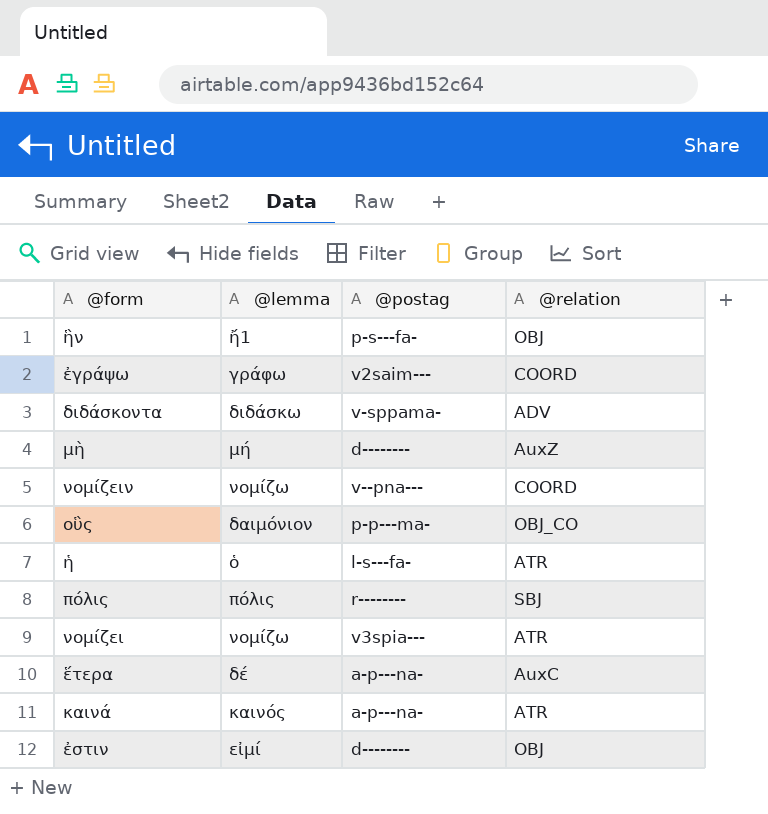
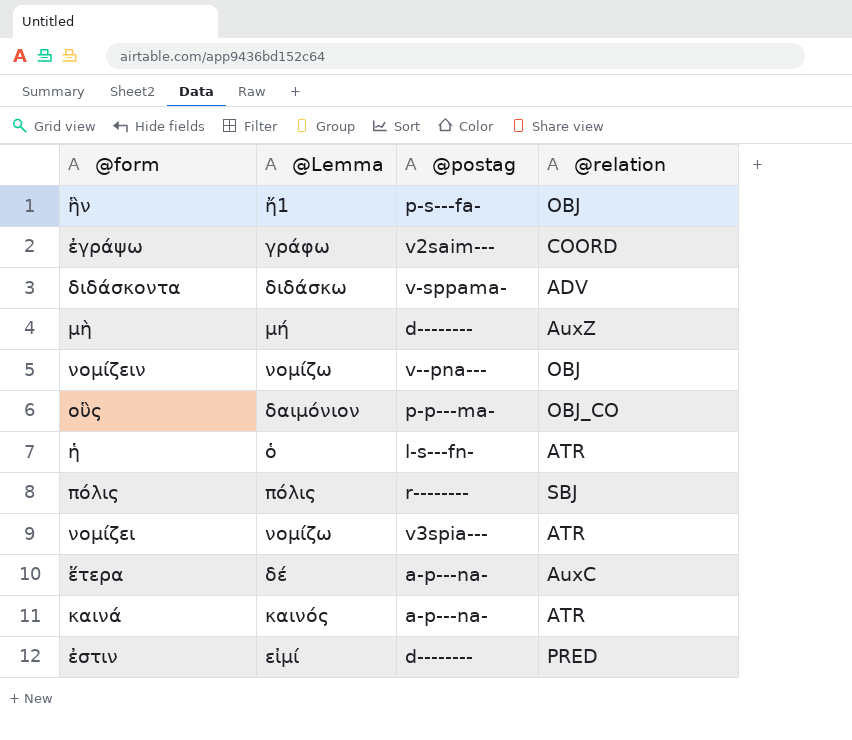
column name: @lemma -> @Lemma
νομίζειν | @relation: COORD -> OBJ
ἡ | @postag: l-s---fa- -> l-s---fn-
ἐστιν | @relation: OBJ -> PRED

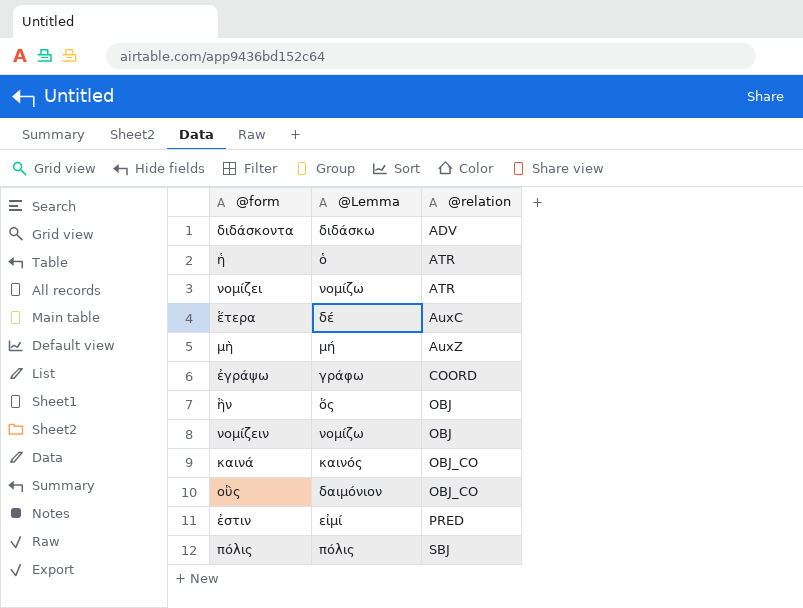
row order: none -> @relation ascending
column @postag | position: 3 -> none
ἣν | @Lemma: ἤ1 -> ὅς
καινά | @relation: ATR -> OBJ_CO

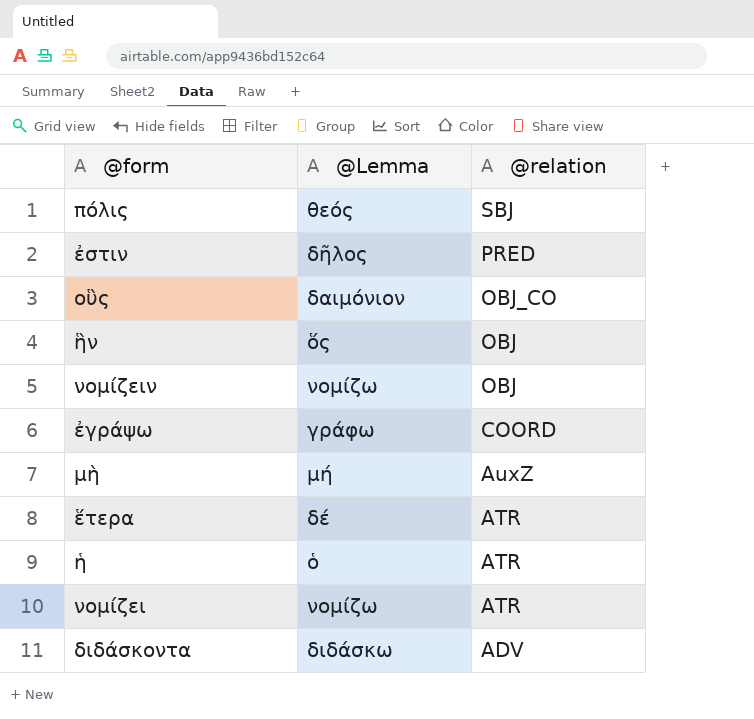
row order: @relation ascending -> @relation descending
row καινά: καινός | OBJ_CO -> none
πόλις | @Lemma: πόλις -> θεός
ἐστιν | @Lemma: εἰμί -> δῆλος
ἕτερα | @relation: AuxC -> ATR

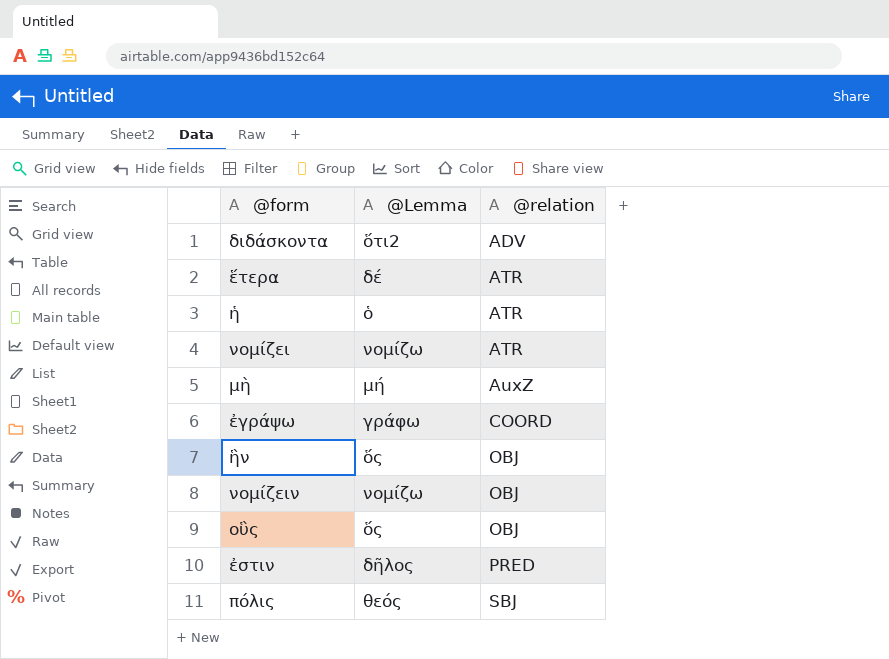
row order: @relation descending -> @relation ascending
διδάσκοντα | @Lemma: διδάσκω -> ὅτι2
οὓς | @Lemma: δαιμόνιον -> ὅς
οὓς | @relation: OBJ_CO -> OBJ

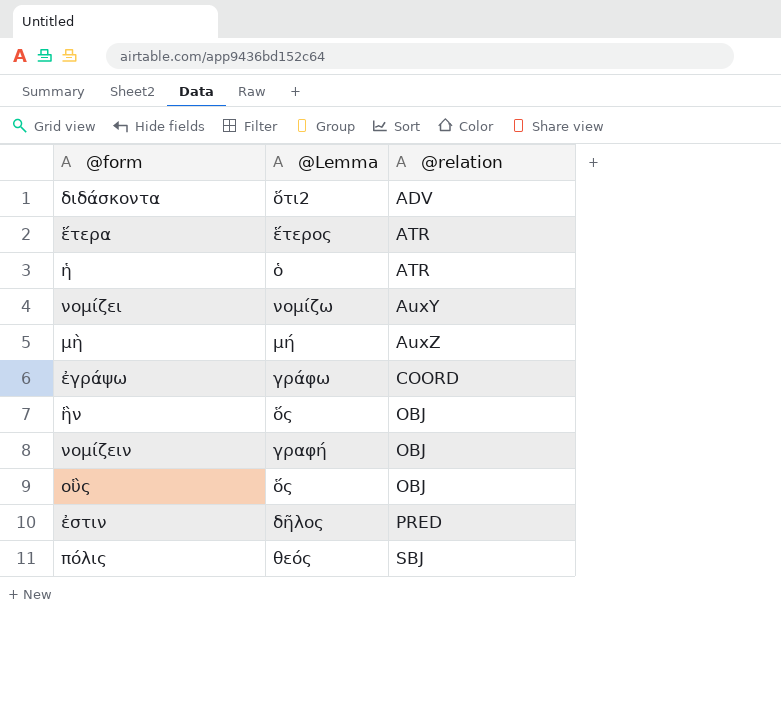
ἕτερα | @Lemma: δέ -> ἕτερος
νομίζει | @relation: ATR -> AuxY
νομίζειν | @Lemma: νομίζω -> γραφή

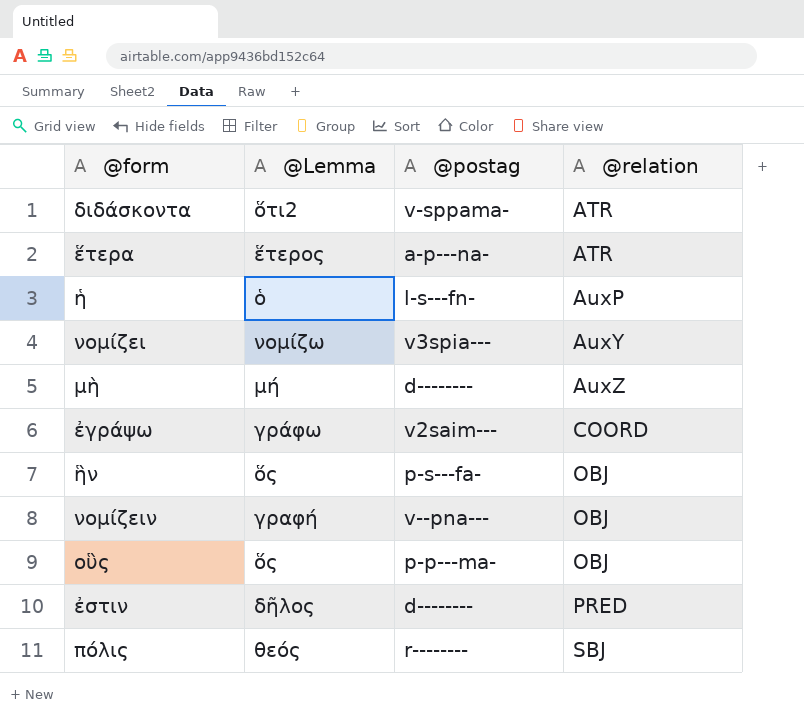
column @postag | position: none -> 3
διδάσκοντα | @relation: ADV -> ATR
ἡ | @relation: ATR -> AuxP

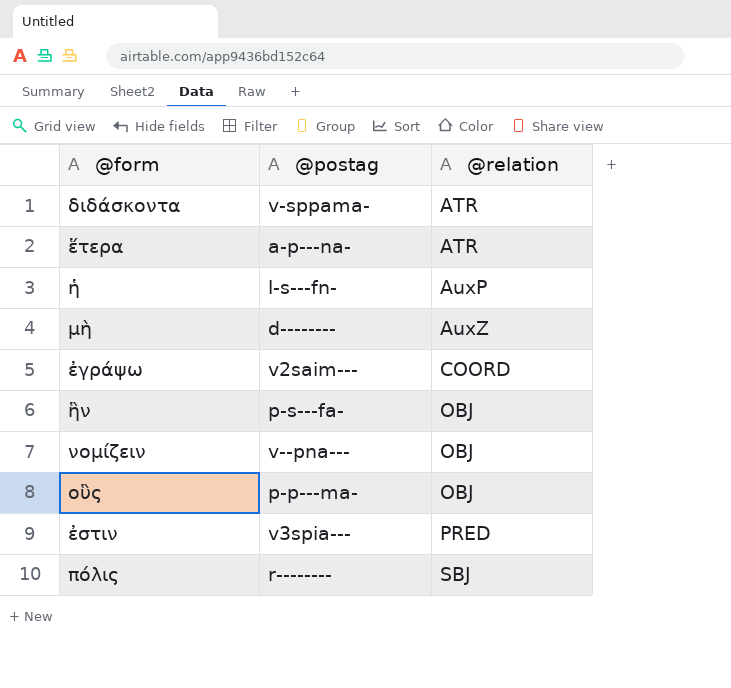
column @Lemma | position: 2 -> none
row νομίζει: νομίζω | v3spia--- | AuxY -> none
ἐστιν | @postag: d-------- -> v3spia---

